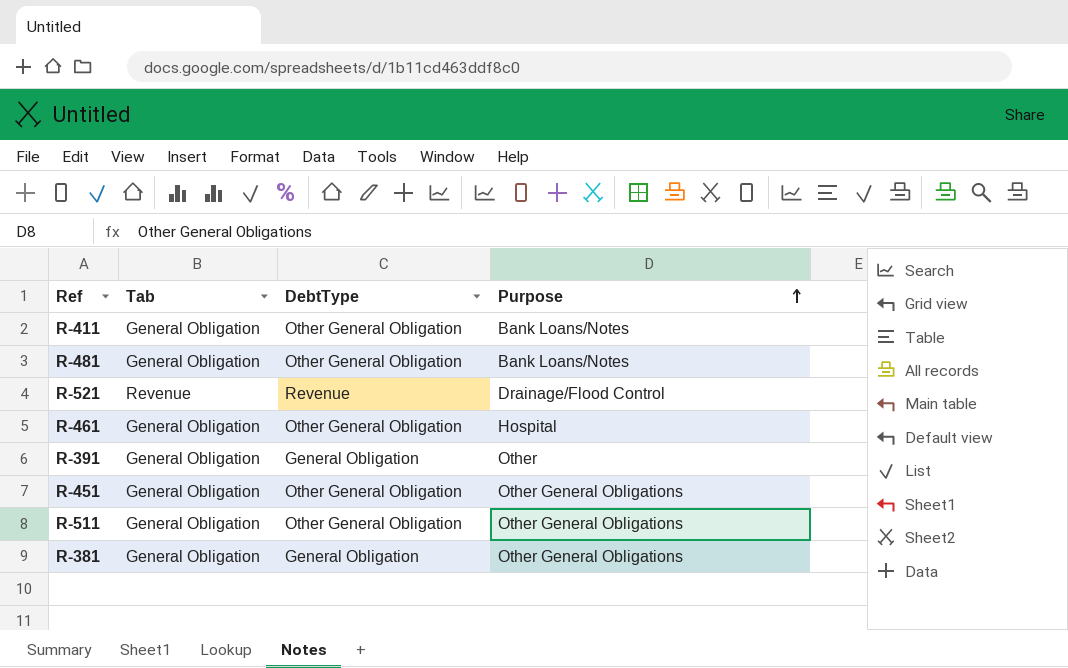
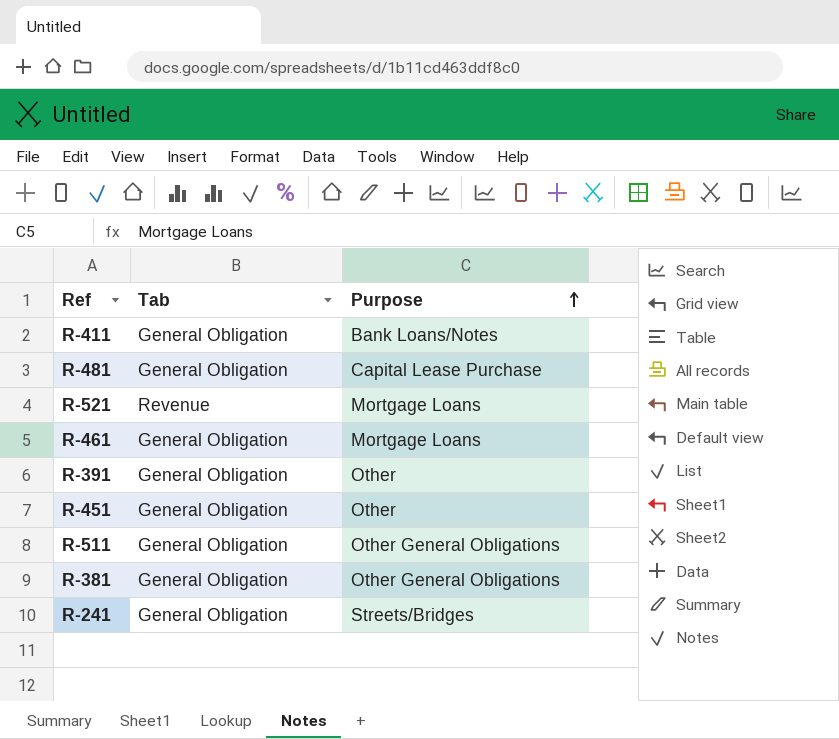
column DebtType | position: 3 -> none
R-481 | Purpose: Bank Loans/Notes -> Capital Lease Purchase
R-521 | Purpose: Drainage/Flood Control -> Mortgage Loans
R-461 | Purpose: Hospital -> Mortgage Loans
R-451 | Purpose: Other General Obligations -> Other
row R-241: none -> General Obligation | Streets/Bridges

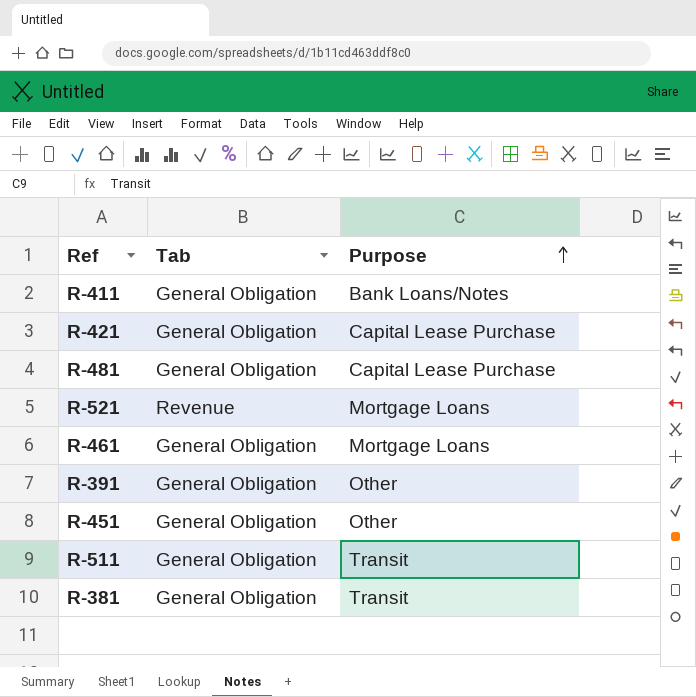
row R-241: General Obligation | Streets/Bridges -> none
row R-421: none -> General Obligation | Capital Lease Purchase
R-511 | Purpose: Other General Obligations -> Transit
R-381 | Purpose: Other General Obligations -> Transit

